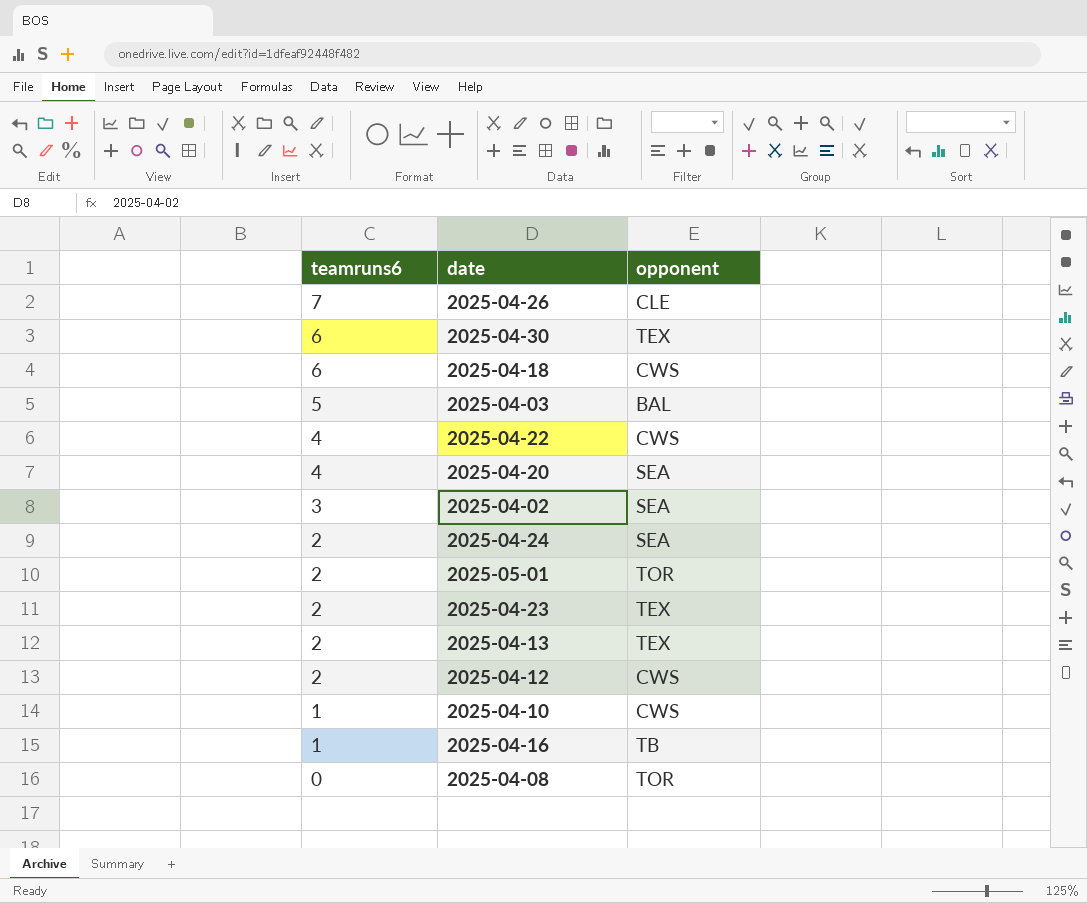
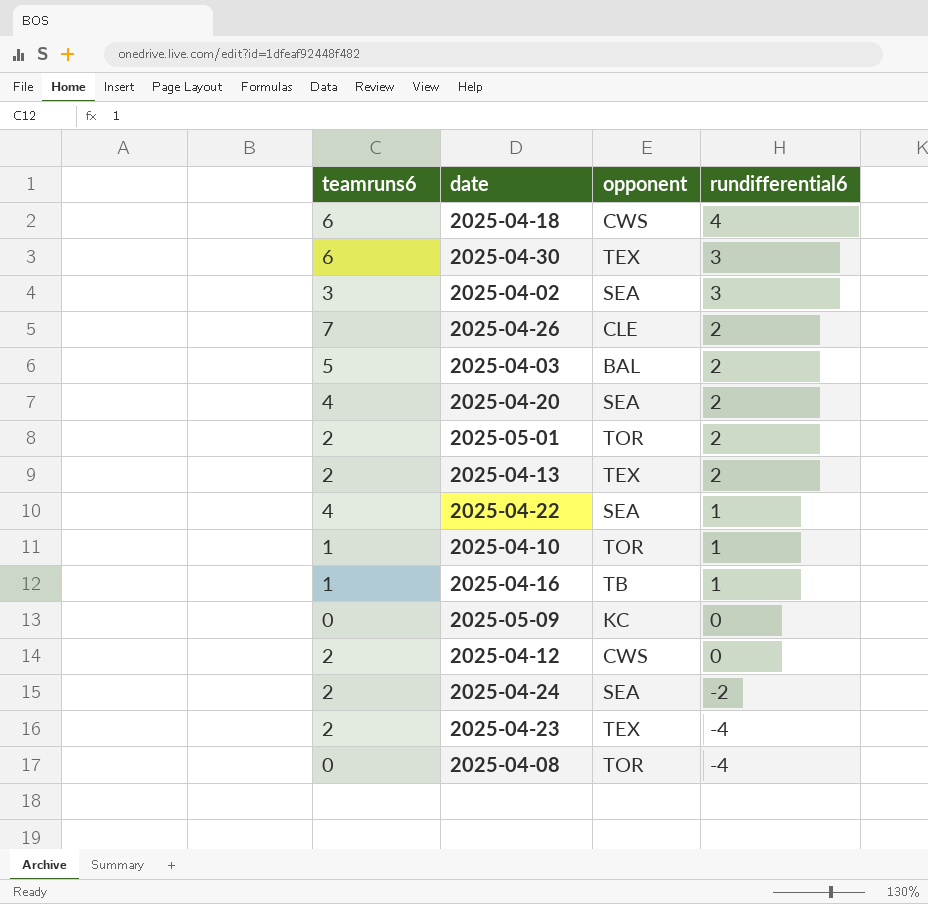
row order: teamruns6 descending -> rundifferential6 descending
column rundifferential6 | position: none -> 4
2025-04-22 | opponent: CWS -> SEA
2025-04-10 | opponent: CWS -> TOR
row 2025-05-09: none -> 0 | KC | 0

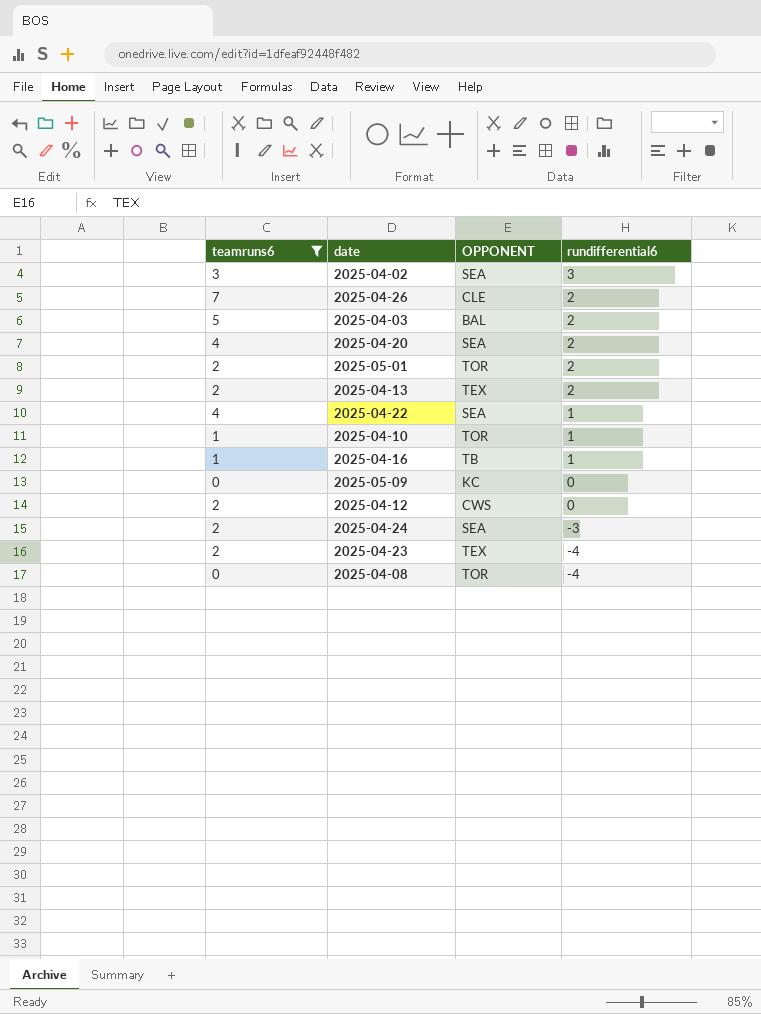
filter: none -> teamruns6 != 6
column name: opponent -> OPPONENT
2025-04-24 | rundifferential6: -2 -> -3

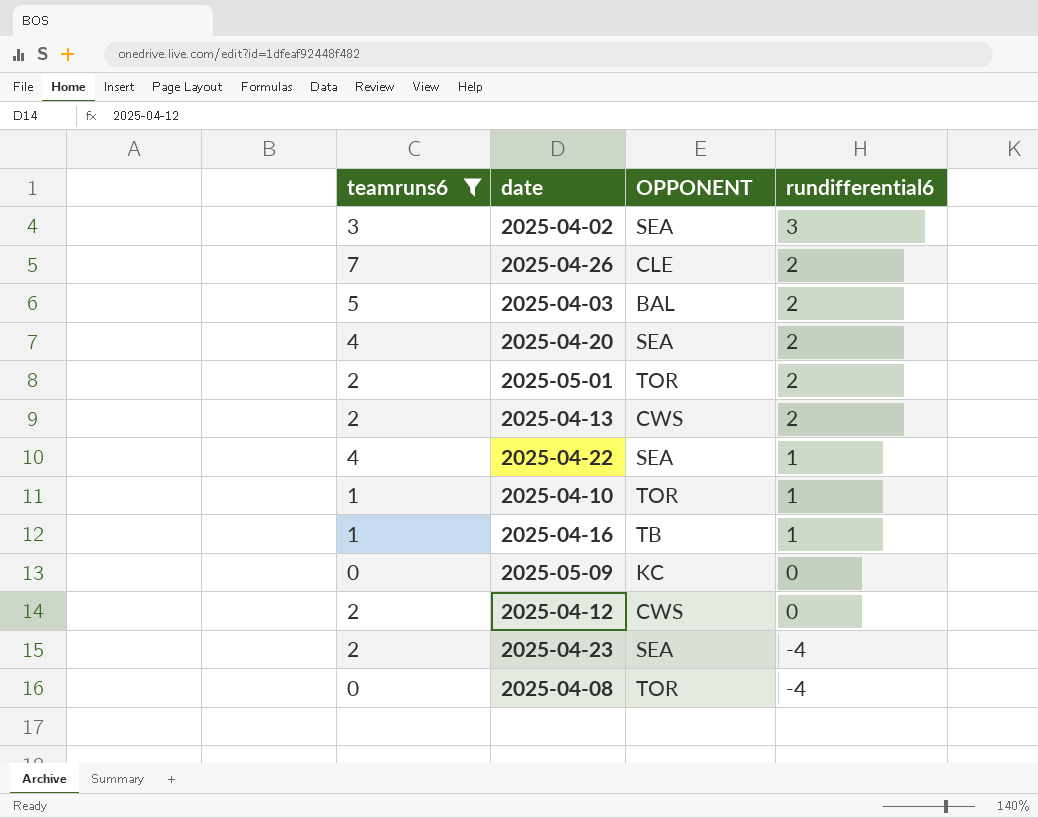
row 2025-04-24: 2 | SEA | -3 -> none
2025-04-13 | OPPONENT: TEX -> CWS
2025-04-23 | OPPONENT: TEX -> SEA

